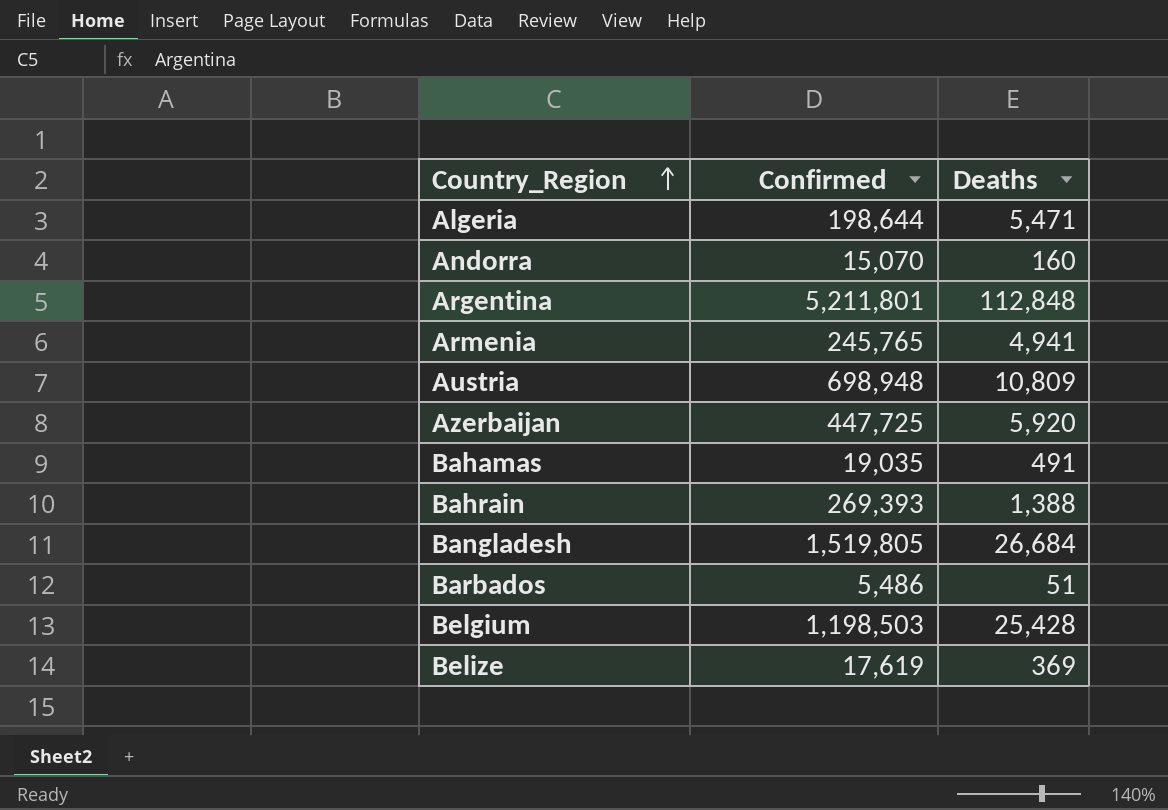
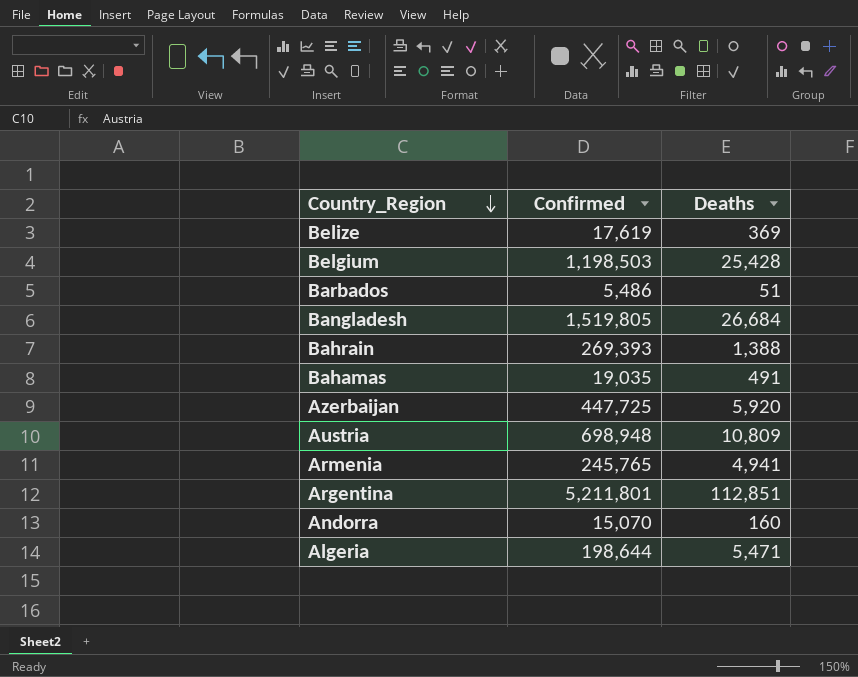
row order: Country_Region ascending -> Country_Region descending
Argentina | Deaths: 112,848 -> 112,851

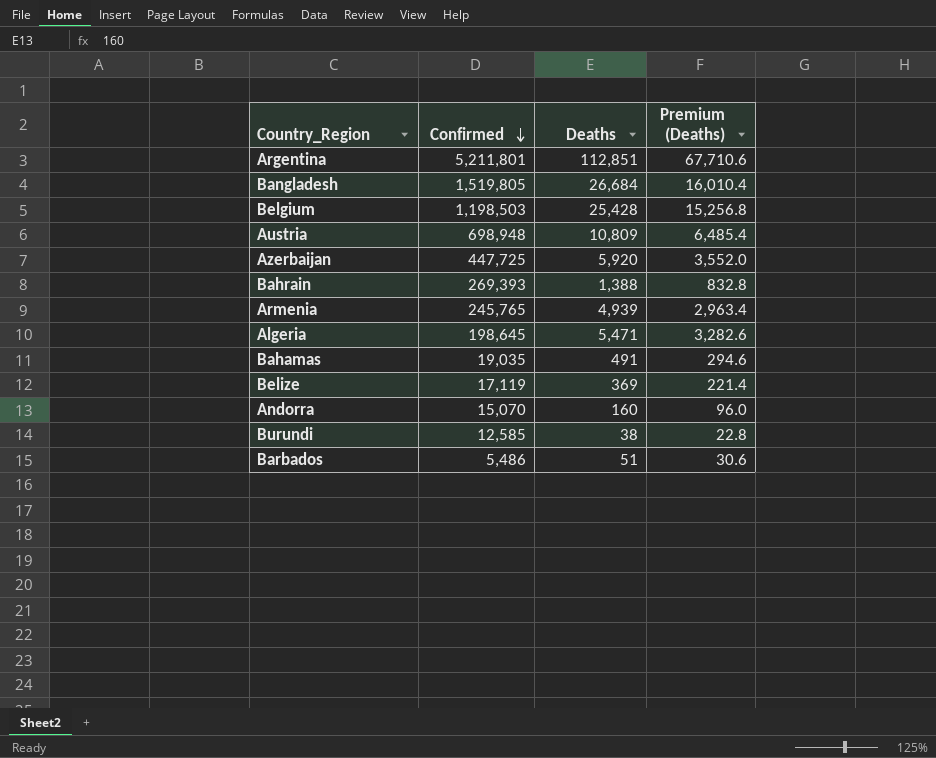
row order: Country_Region descending -> Confirmed descending
column Premium (Deaths) | formula: none -> [Deaths] * 0.6
Armenia | Deaths: 4,941 -> 4,939
Algeria | Confirmed: 198,644 -> 198,645
Belize | Confirmed: 17,619 -> 17,119
row Burundi: none -> 12,585 | 38 | 22.8

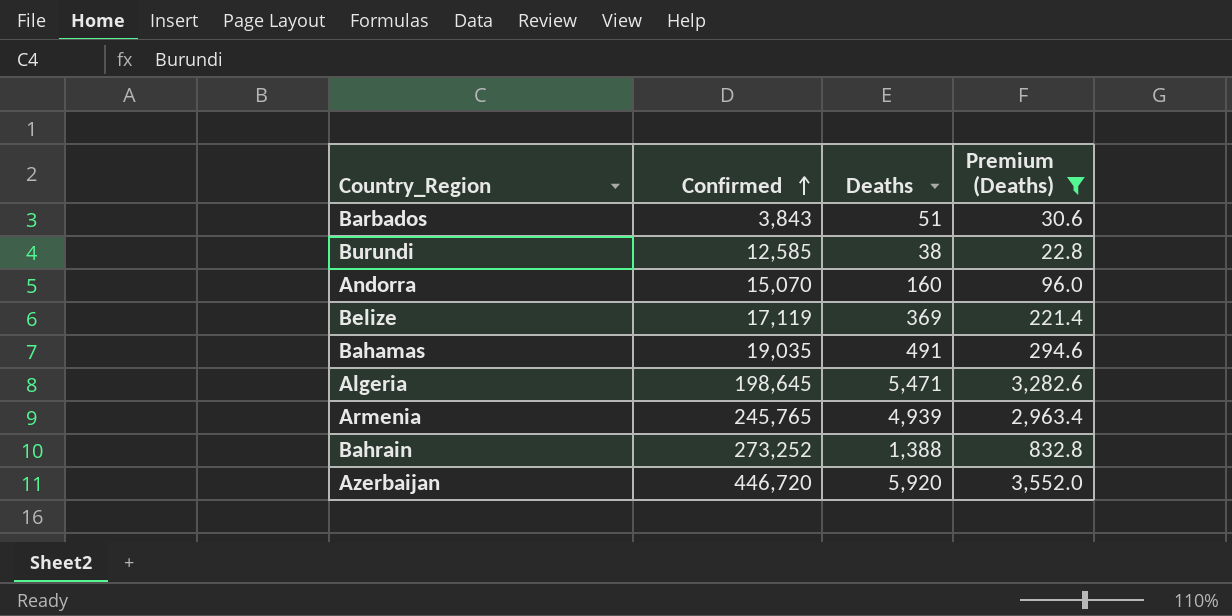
filter: none -> Premium (Deaths) <= 3,552.0
row order: Confirmed descending -> Confirmed ascending
Barbados | Confirmed: 5,486 -> 3,843
Bahrain | Confirmed: 269,393 -> 273,252
Azerbaijan | Confirmed: 447,725 -> 446,720

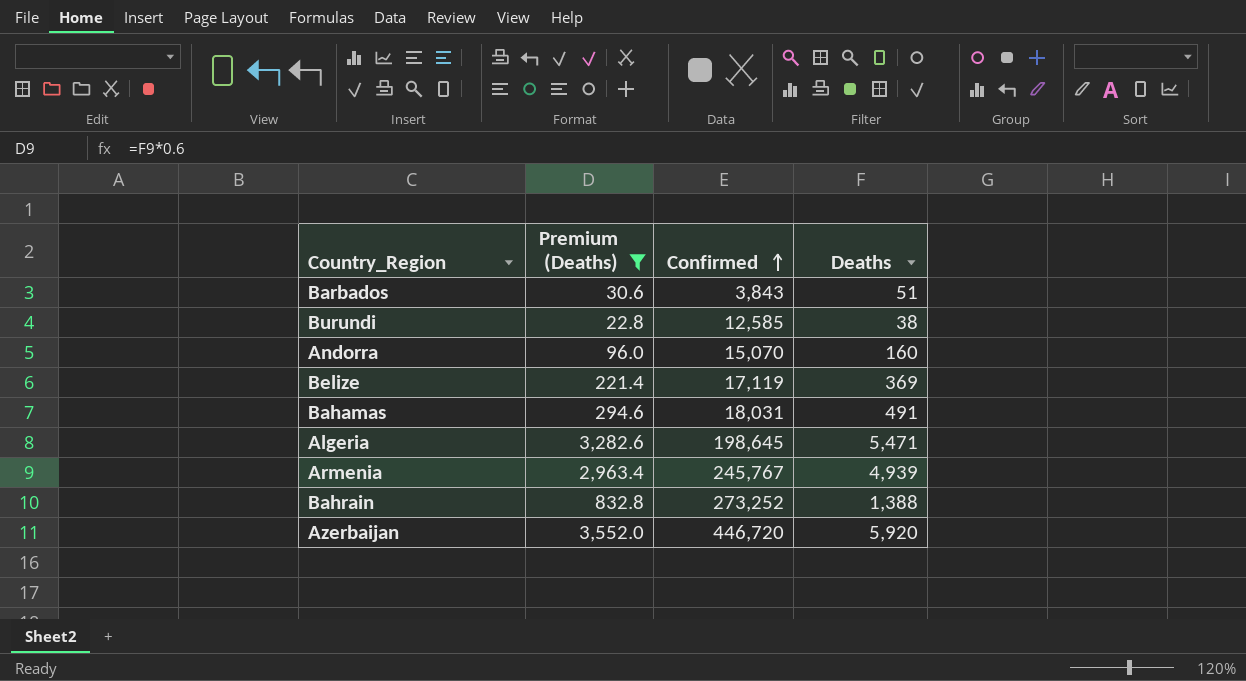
column Premium (Deaths) | position: 4 -> 2
Bahamas | Confirmed: 19,035 -> 18,031
Armenia | Confirmed: 245,765 -> 245,767

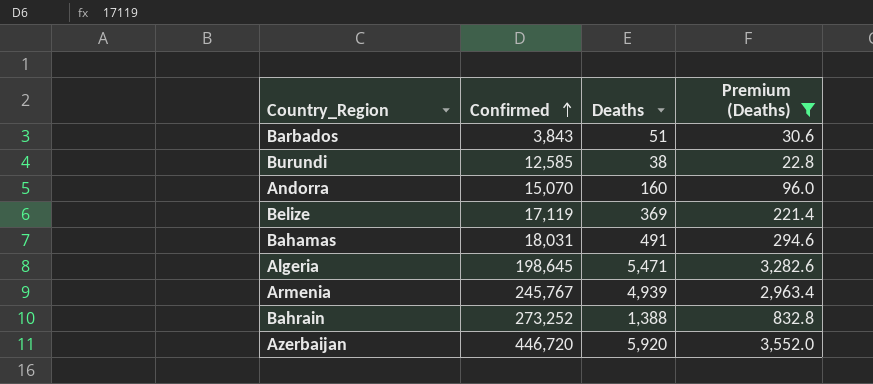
column Premium (Deaths) | position: 2 -> 4

